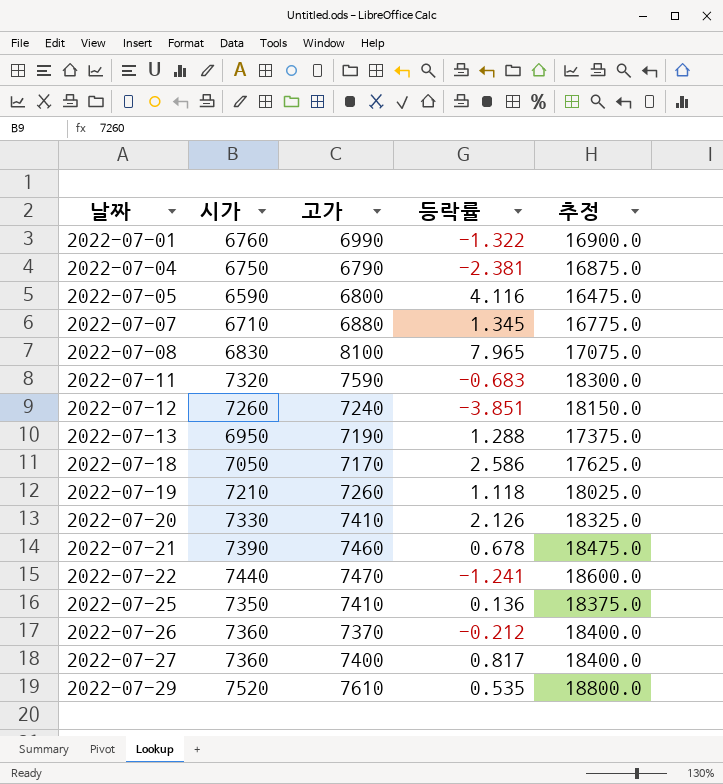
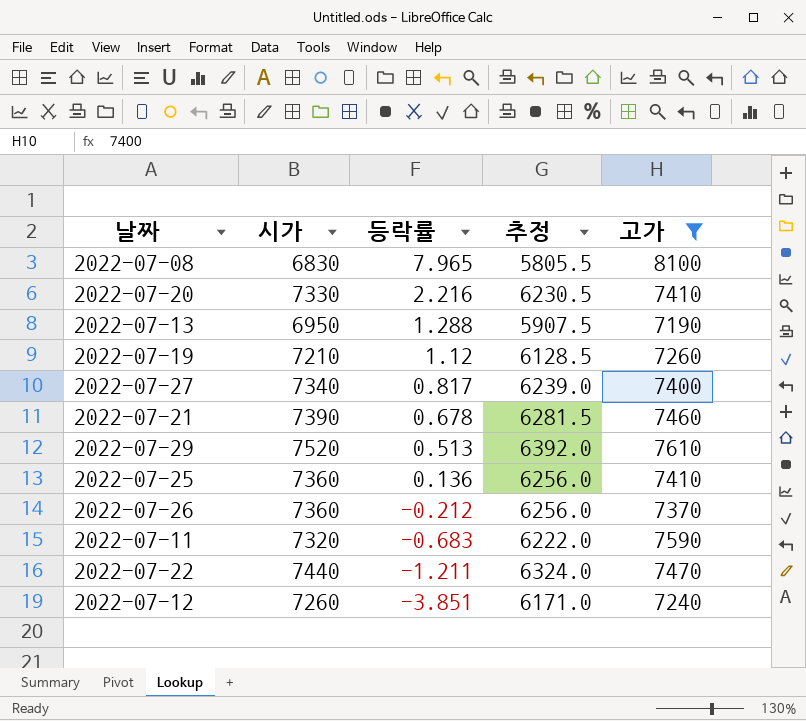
filter: none -> 고가 >= 7190
row order: 날짜 ascending -> 등락률 descending
column 추정 | formula: [시가] * 2.5 -> [시가] * 0.85
column 고가 | position: 3 -> 5
2022-07-20 | 등락률: 2.126 -> 2.216
2022-07-19 | 등락률: 1.118 -> 1.12
2022-07-27 | 시가: 7360 -> 7340
2022-07-29 | 등락률: 0.535 -> 0.513
2022-07-25 | 시가: 7350 -> 7360
2022-07-22 | 등락률: -1.241 -> -1.211

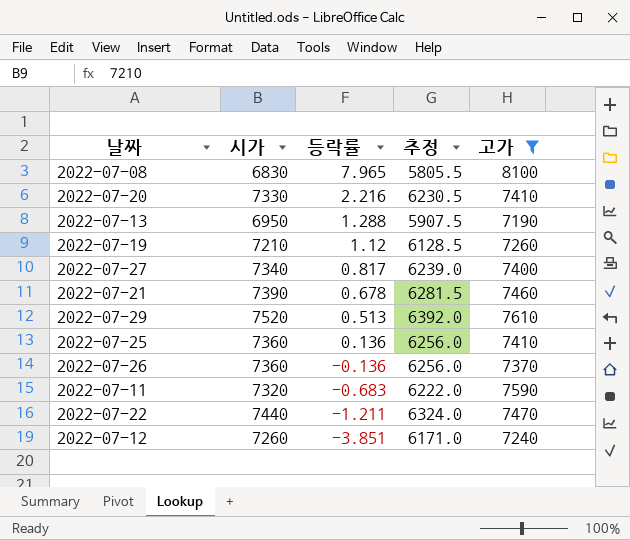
2022-07-26 | 등락률: -0.212 -> -0.136

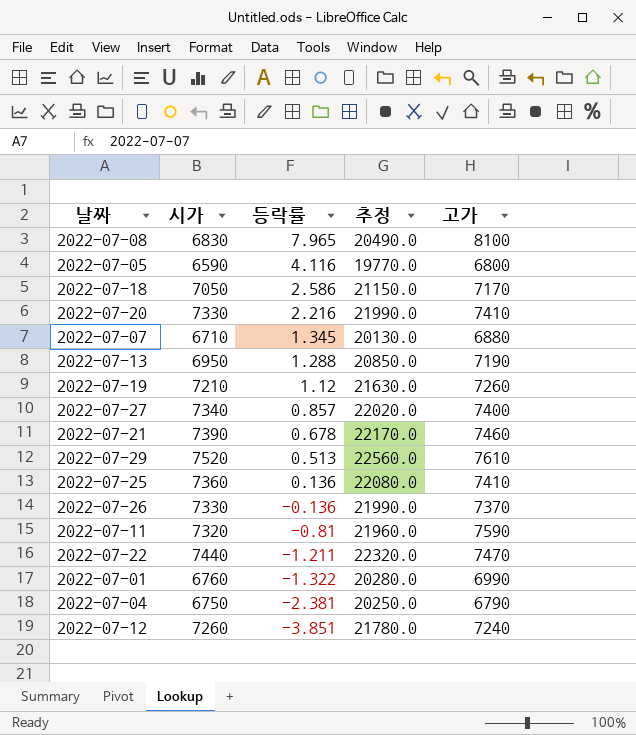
filter: 고가 >= 7190 -> none
column 추정 | formula: [시가] * 0.85 -> [시가] * 3
2022-07-27 | 등락률: 0.817 -> 0.857
2022-07-26 | 시가: 7360 -> 7330
2022-07-11 | 등락률: -0.683 -> -0.81

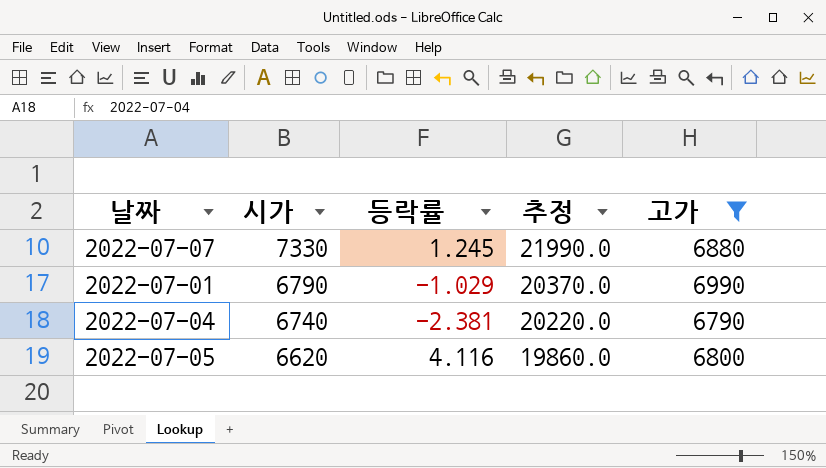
filter: none -> 고가 <= 6990
row order: 등락률 descending -> 시가 descending
2022-07-07 | 시가: 6710 -> 7330
2022-07-07 | 등락률: 1.345 -> 1.245
2022-07-07 | 추정: 20130.0 -> 21990.0
2022-07-01 | 시가: 6760 -> 6790
2022-07-01 | 등락률: -1.322 -> -1.029
2022-07-01 | 추정: 20280.0 -> 20370.0
2022-07-04 | 시가: 6750 -> 6740
2022-07-04 | 추정: 20250.0 -> 20220.0
2022-07-05 | 시가: 6590 -> 6620
2022-07-05 | 추정: 19770.0 -> 19860.0

